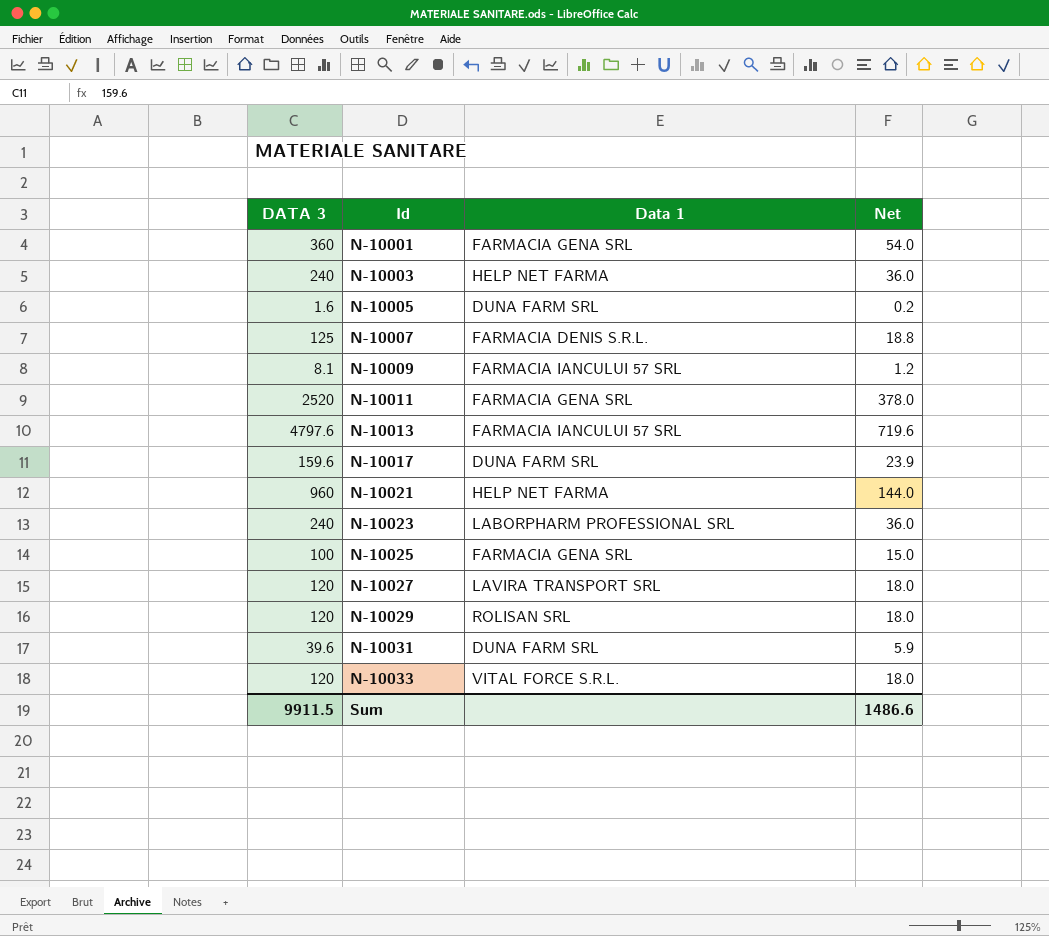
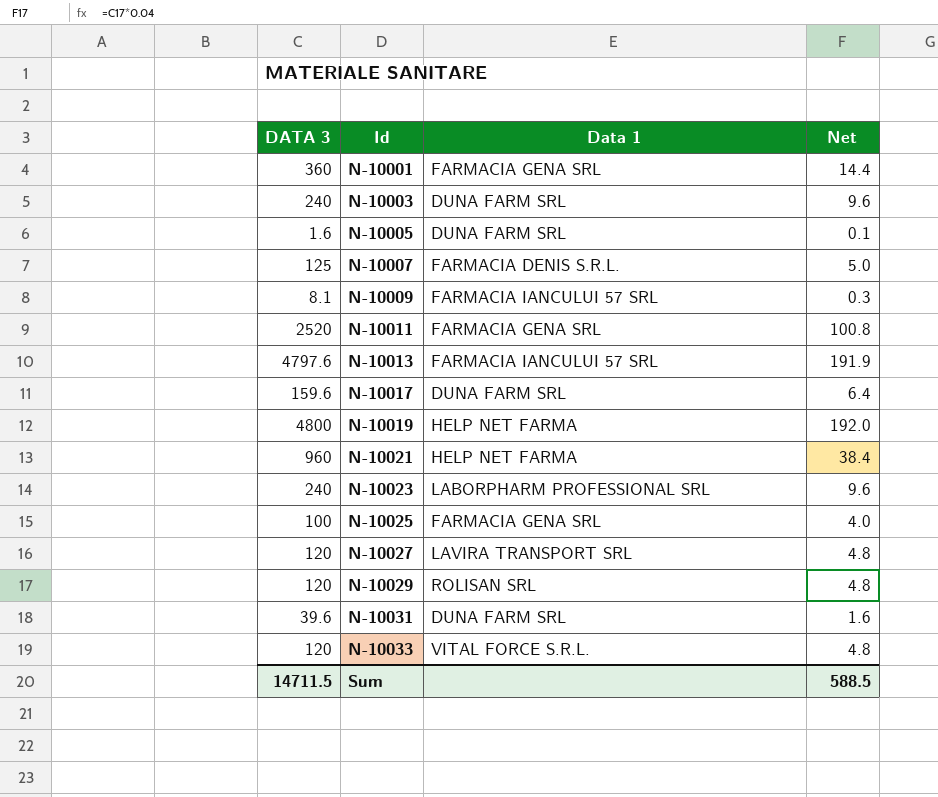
column Net | formula: [DATA 3] * 0.15 -> [DATA 3] * 0.04
N-10003 | Data 1: HELP NET FARMA -> DUNA FARM SRL
row N-10019: none -> 4800 | HELP NET FARMA | 192.0
Sum | DATA 3: 9911.5 -> 14711.5
Sum | Net: 1486.6 -> 588.5

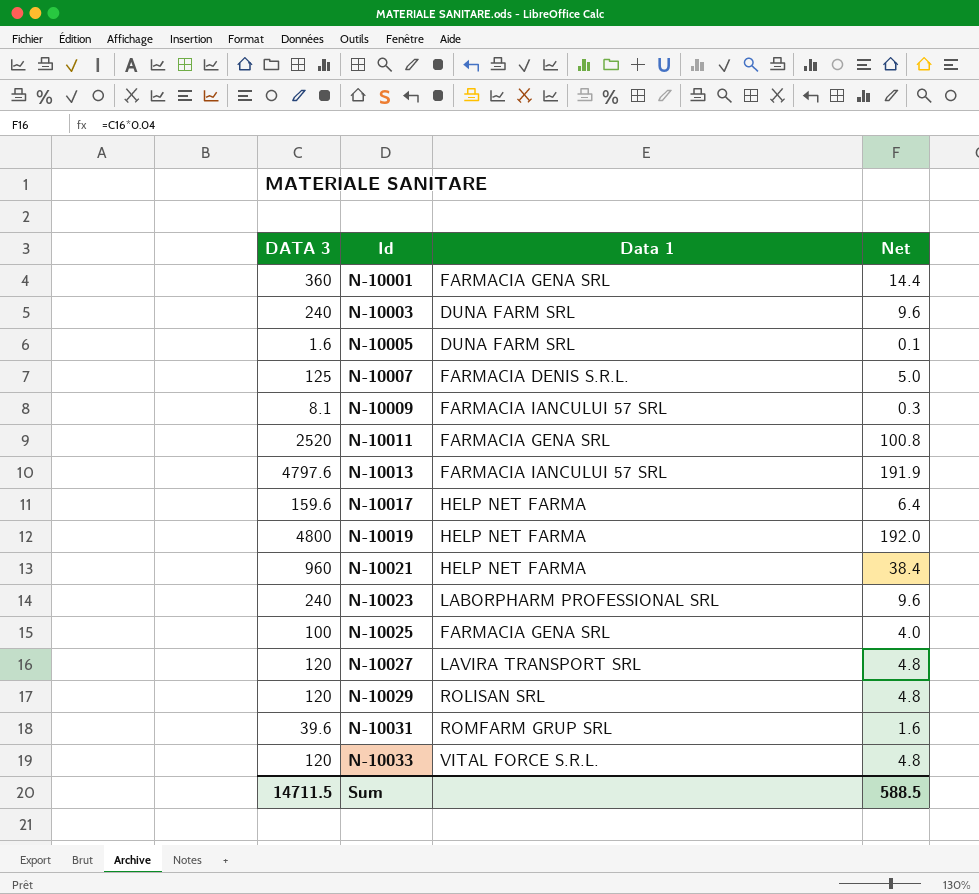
N-10017 | Data 1: DUNA FARM SRL -> HELP NET FARMA
N-10031 | Data 1: DUNA FARM SRL -> ROMFARM GRUP SRL

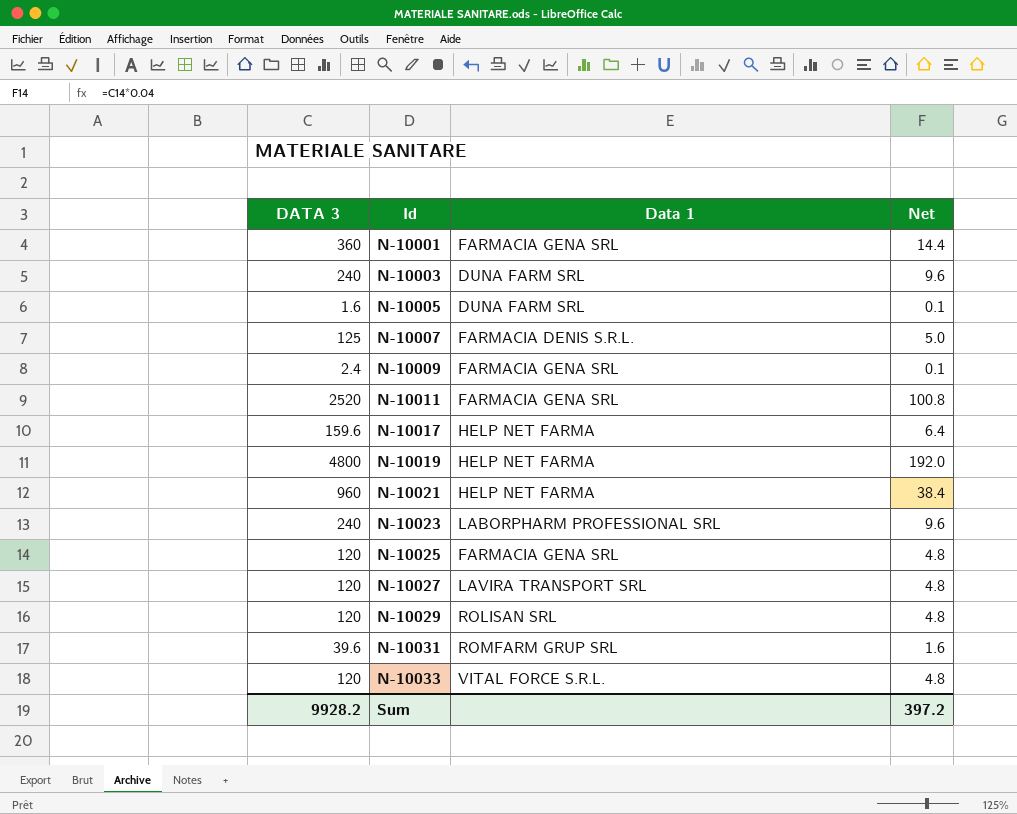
row N-10013: 4797.6 | FARMACIA IANCULUI 57 SRL | 191.9 -> none
N-10009 | DATA 3: 8.1 -> 2.4
N-10009 | Data 1: FARMACIA IANCULUI 57 SRL -> FARMACIA GENA SRL
N-10009 | Net: 0.3 -> 0.1
N-10025 | DATA 3: 100 -> 120
N-10025 | Net: 4.0 -> 4.8
Sum | DATA 3: 14711.5 -> 9928.2
Sum | Net: 588.5 -> 397.2

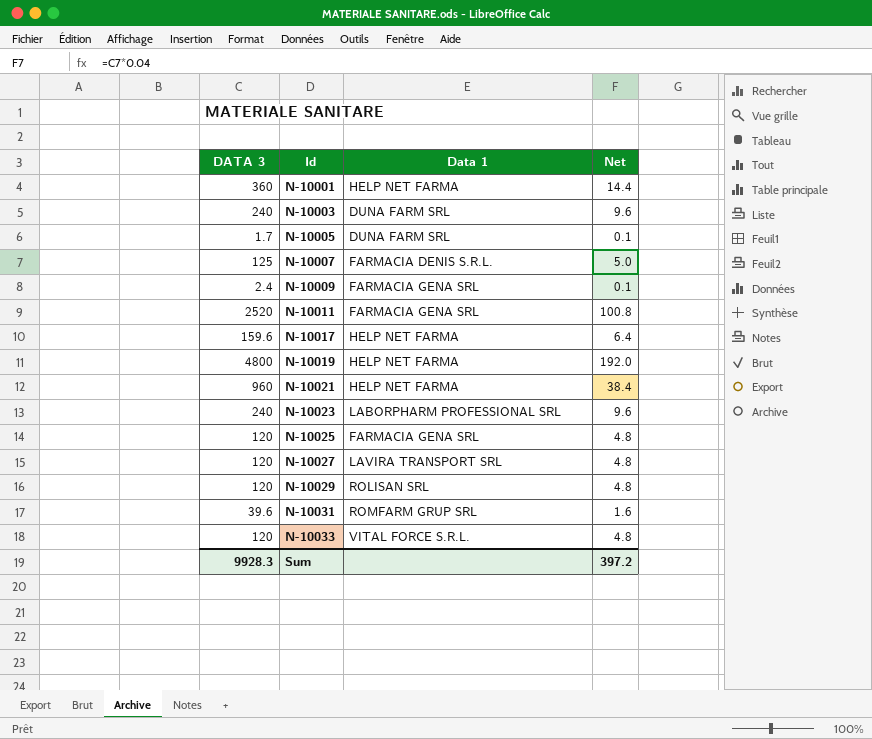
N-10001 | Data 1: FARMACIA GENA SRL -> HELP NET FARMA
N-10005 | DATA 3: 1.6 -> 1.7
Sum | DATA 3: 9928.2 -> 9928.3

